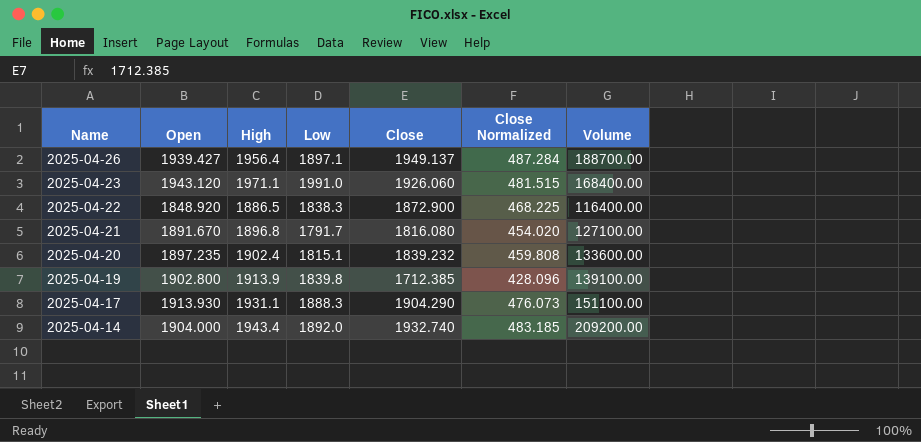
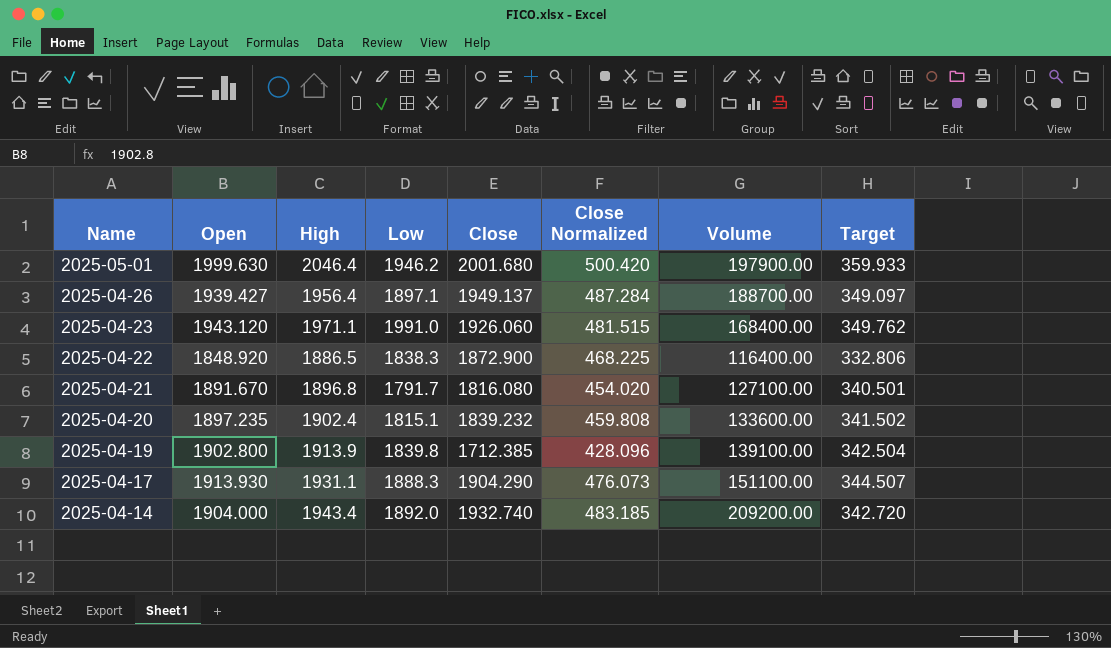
column Target | formula: none -> [Open] * 0.18
row 2025-05-01: none -> 1999.630 | 2046.4 | 1946.2 | 2001.680 | 500.420 | 197900.00 | 359.933

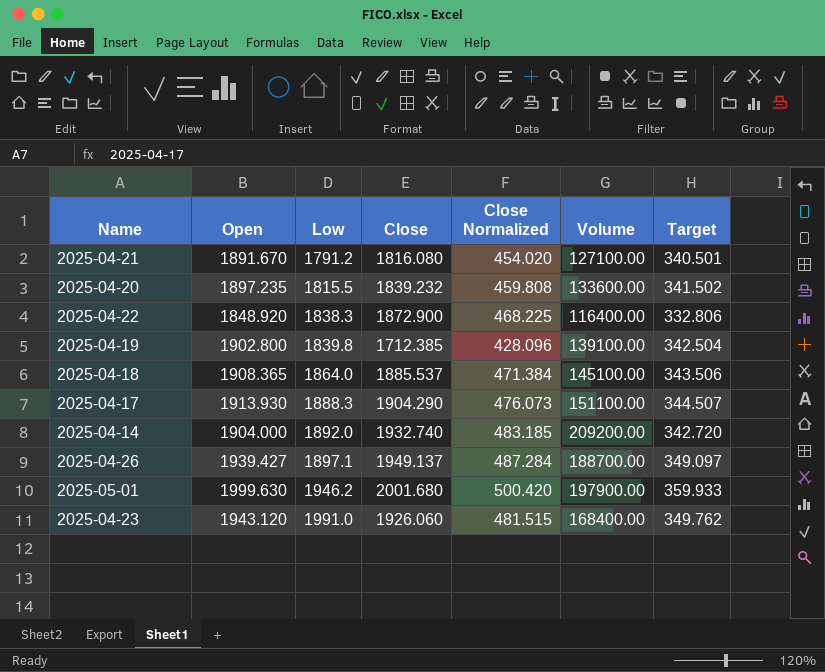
row order: Name descending -> Low ascending
column High | position: 3 -> none
2025-04-21 | Low: 1791.7 -> 1791.2
2025-04-20 | Low: 1815.1 -> 1815.5
row 2025-04-18: none -> 1908.365 | 1864.0 | 1885.537 | 471.384 | 145100.00 | 343.506

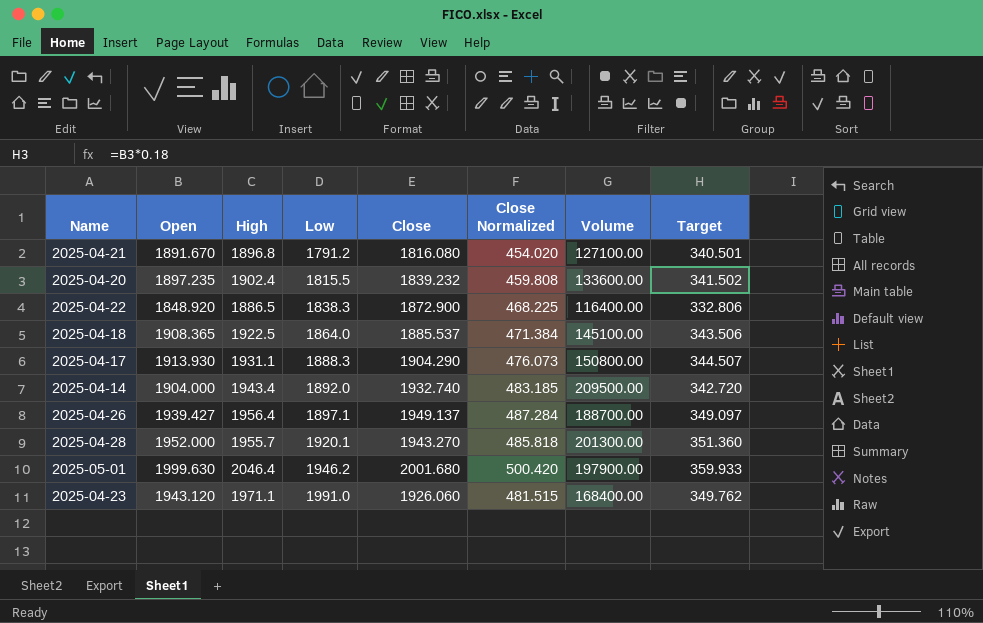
column High | position: none -> 3
row 2025-04-19: 1902.800 | 1839.8 | 1712.385 | 428.096 | 139100.00 | 342.504 -> none
2025-04-17 | Volume: 151100.00 -> 150800.00
2025-04-14 | Volume: 209200.00 -> 209500.00
row 2025-04-28: none -> 1952.000 | 1955.7 | 1920.1 | 1943.270 | 485.818 | 201300.00 | 351.360

